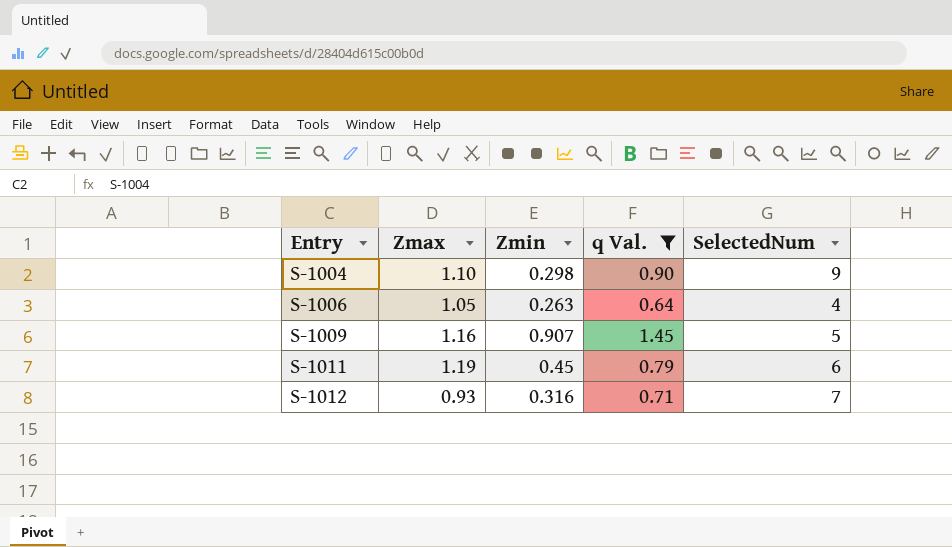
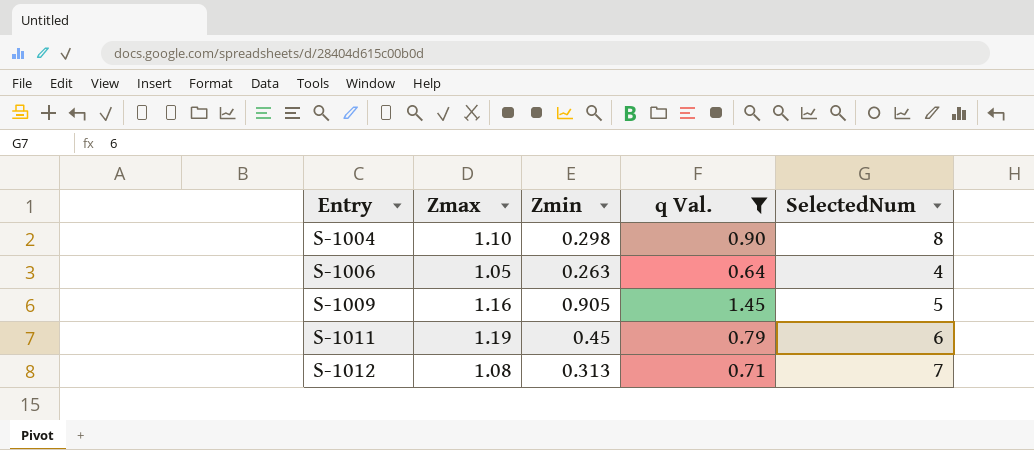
S-1004 | SelectedNum: 9 -> 8
S-1009 | Zmin: 0.907 -> 0.905
S-1012 | Zmax: 0.93 -> 1.08
S-1012 | Zmin: 0.316 -> 0.313

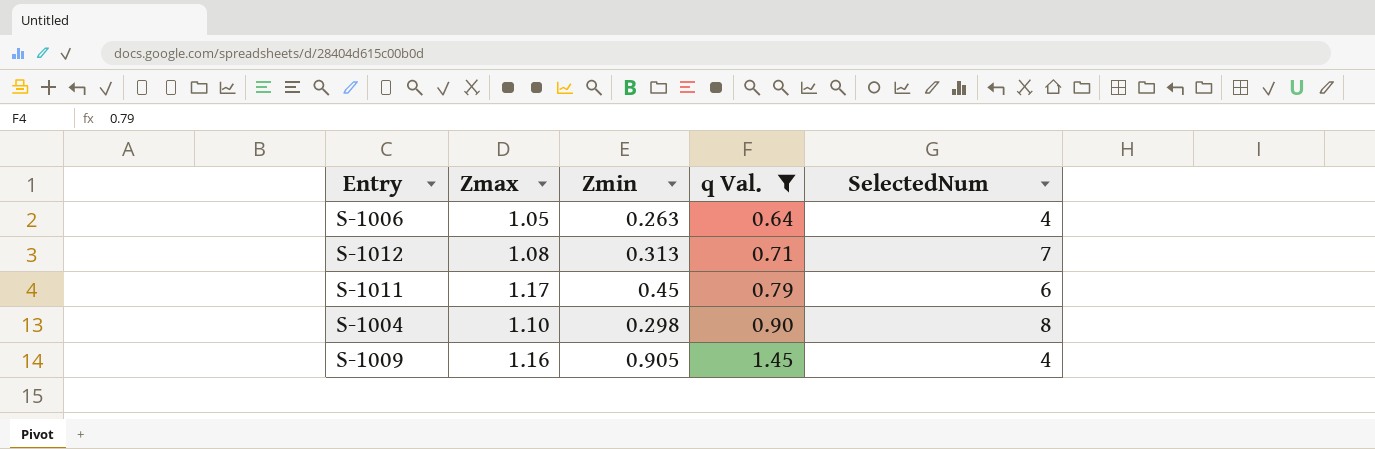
row order: Entry ascending -> q Val. ascending
S-1011 | Zmax: 1.19 -> 1.17
S-1009 | SelectedNum: 5 -> 4

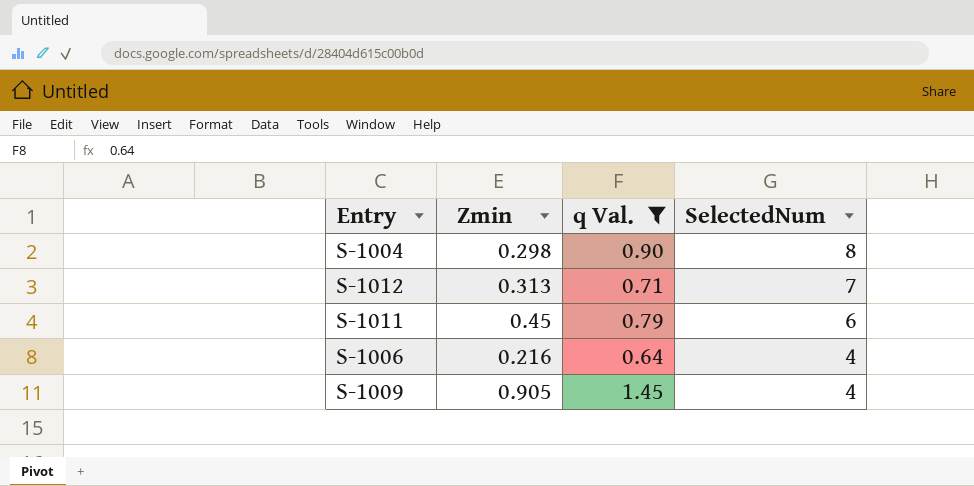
row order: q Val. ascending -> SelectedNum descending
column Zmax | position: 2 -> none
S-1006 | Zmin: 0.263 -> 0.216

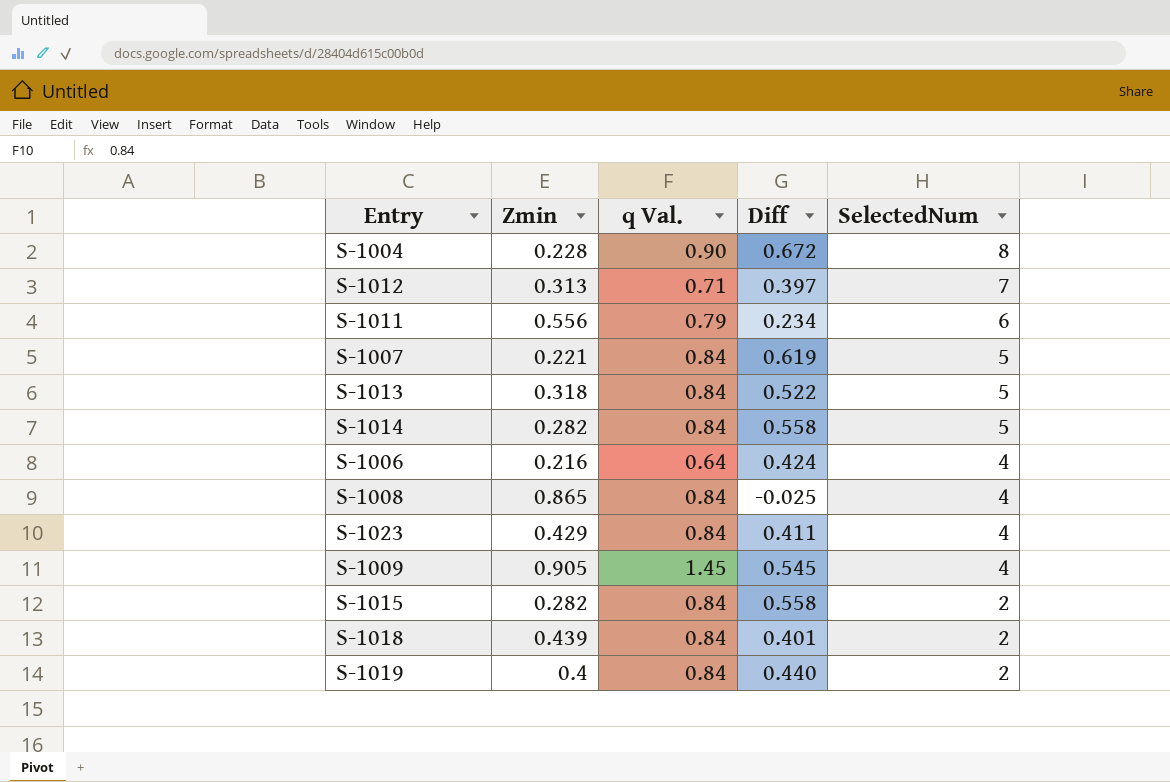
filter: q Val. != 0.84 -> none
column Diff | formula: none -> [q Val.] - [Zmin]
S-1004 | Zmin: 0.298 -> 0.228
S-1011 | Zmin: 0.45 -> 0.556

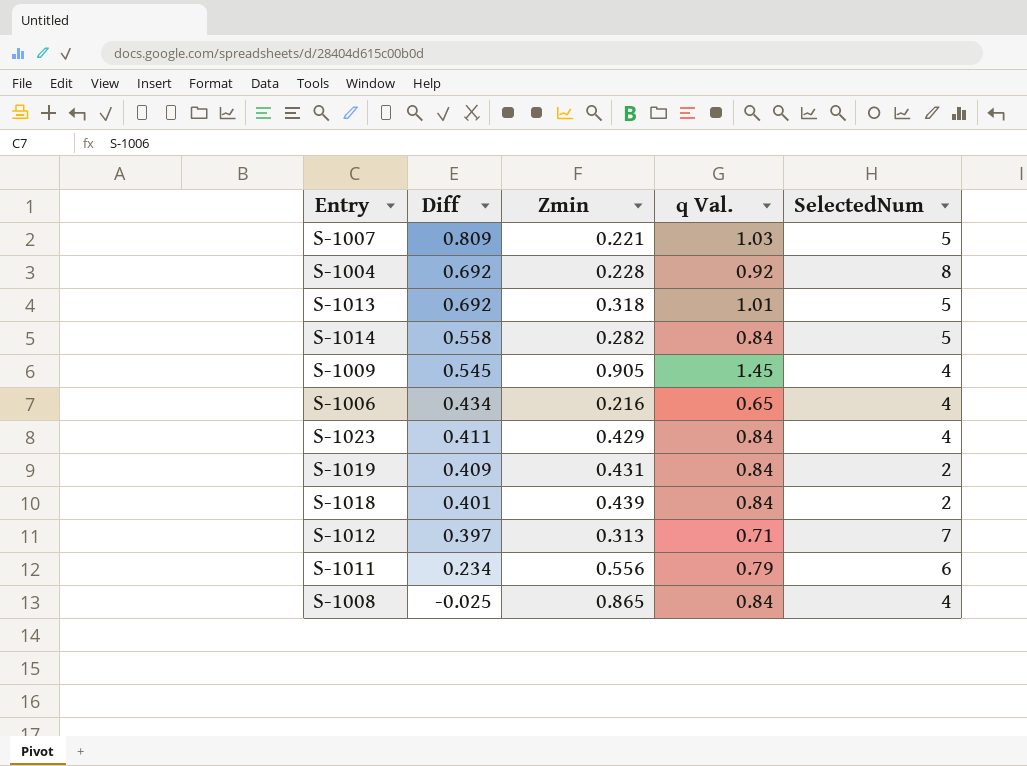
row order: SelectedNum descending -> Diff descending
column Diff | position: 4 -> 2
row S-1015: 0.282 | 0.84 | 0.558 | 2 -> none
S-1007 | Diff: 0.619 -> 0.809
S-1007 | q Val.: 0.84 -> 1.03
S-1004 | Diff: 0.672 -> 0.692
S-1004 | q Val.: 0.90 -> 0.92
S-1013 | Diff: 0.522 -> 0.692
S-1013 | q Val.: 0.84 -> 1.01
S-1006 | Diff: 0.424 -> 0.434
S-1006 | q Val.: 0.64 -> 0.65
S-1019 | Diff: 0.440 -> 0.409
S-1019 | Zmin: 0.4 -> 0.431

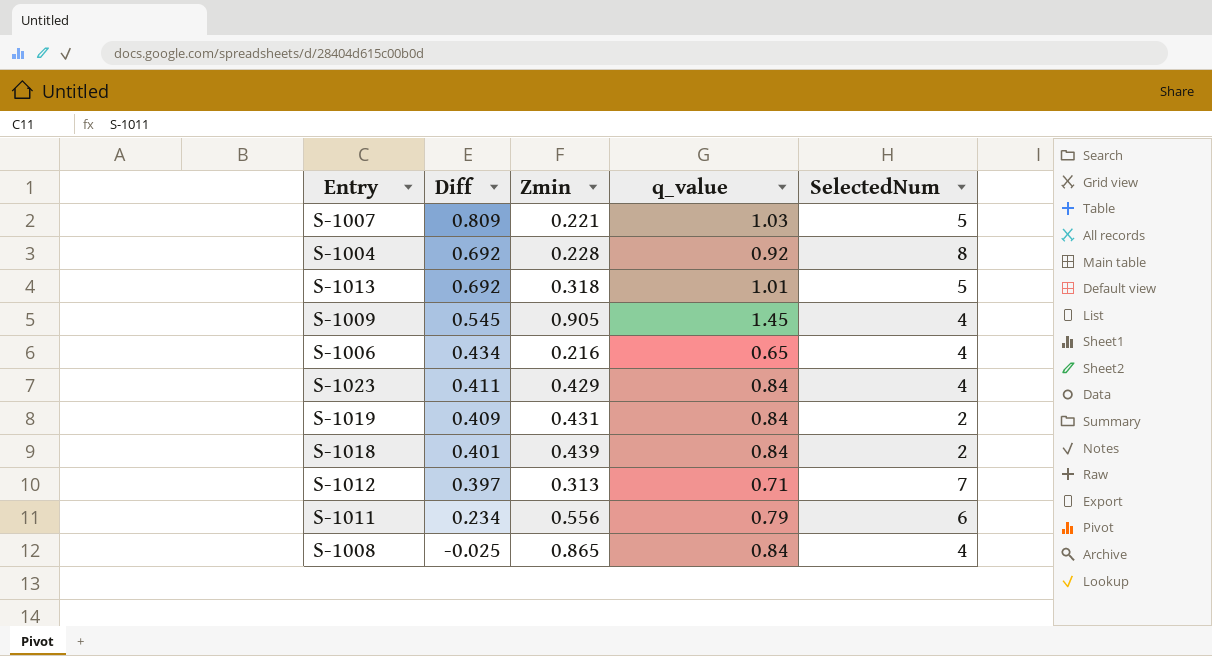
column name: q Val. -> q_value
row S-1014: 0.558 | 0.282 | 0.84 | 5 -> none

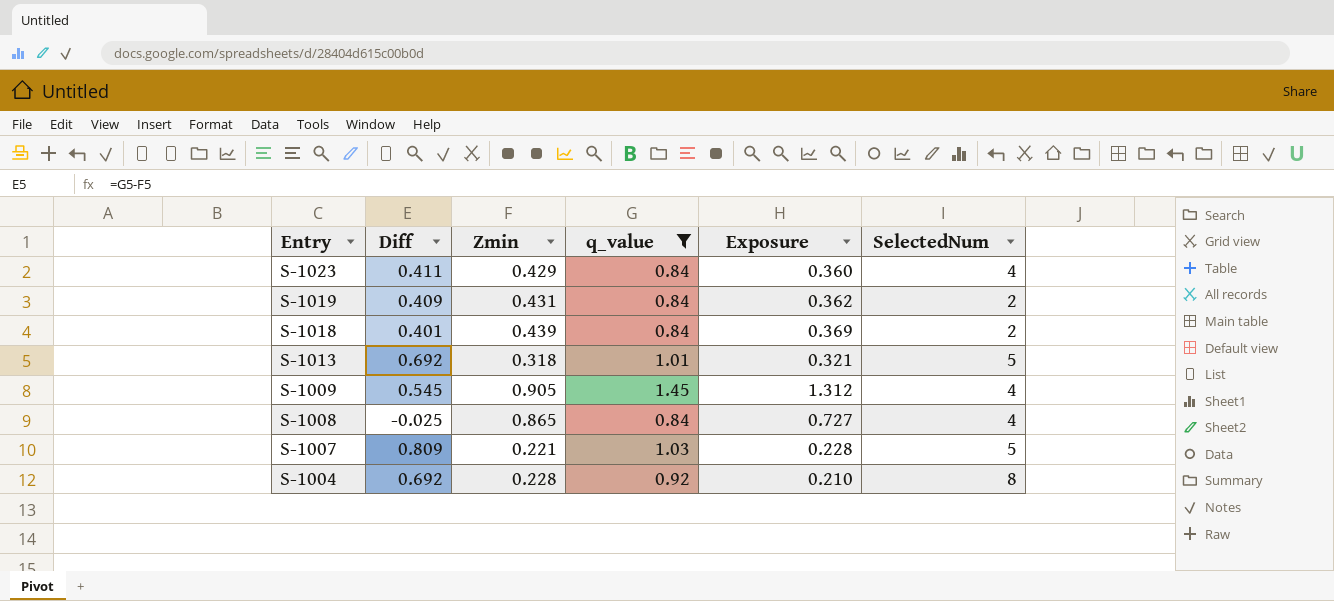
filter: none -> q_value >= 0.84
row order: Diff descending -> Entry descending
column Exposure | formula: none -> [Zmin] * [q_value]

